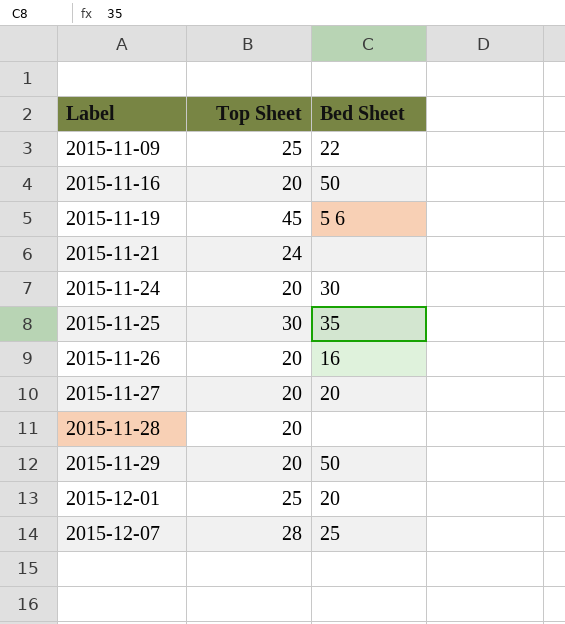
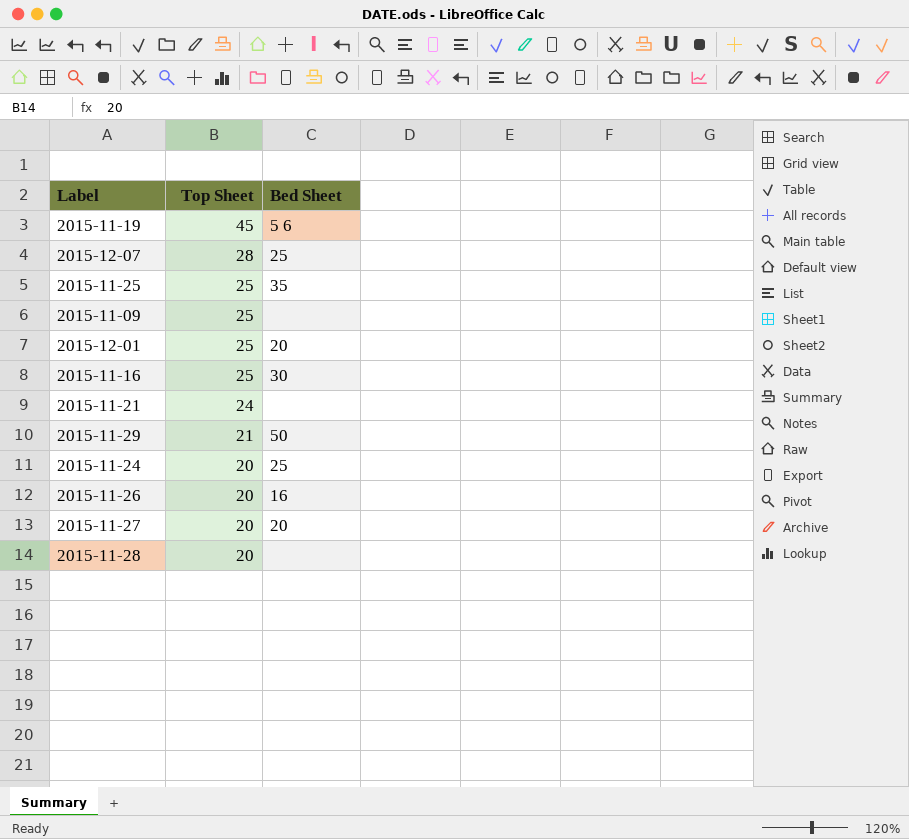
row order: Label ascending -> Top Sheet descending
2015-11-25 | Top Sheet: 30 -> 25
2015-11-09 | Bed Sheet: 22 -> none
2015-11-16 | Top Sheet: 20 -> 25
2015-11-16 | Bed Sheet: 50 -> 30
2015-11-29 | Top Sheet: 20 -> 21
2015-11-24 | Bed Sheet: 30 -> 25

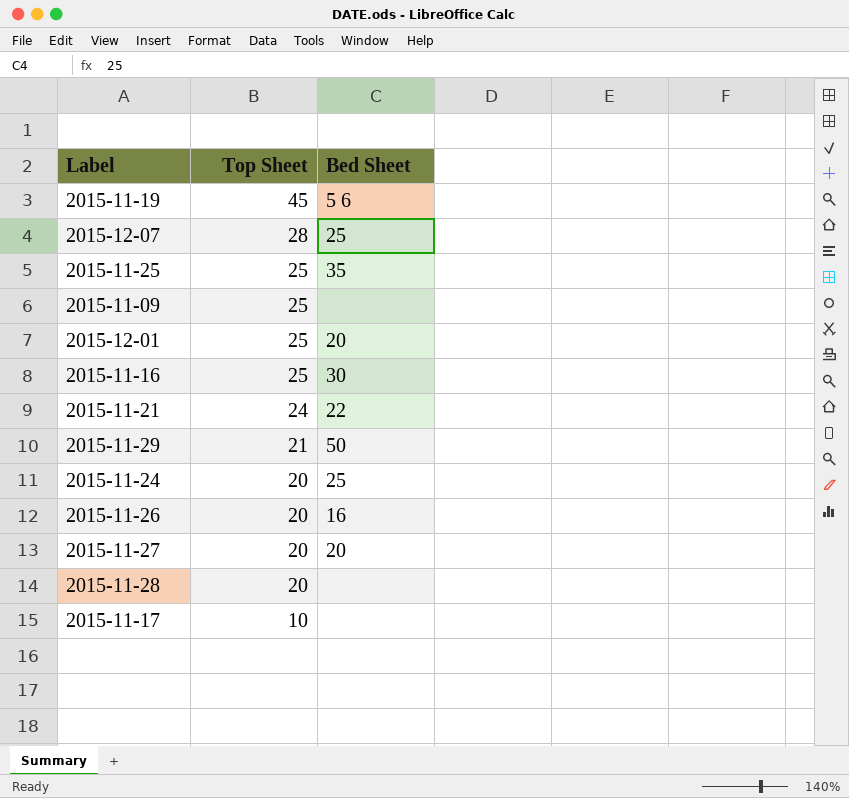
2015-11-21 | Bed Sheet: none -> 22
row 2015-11-17: none -> 10 | none

